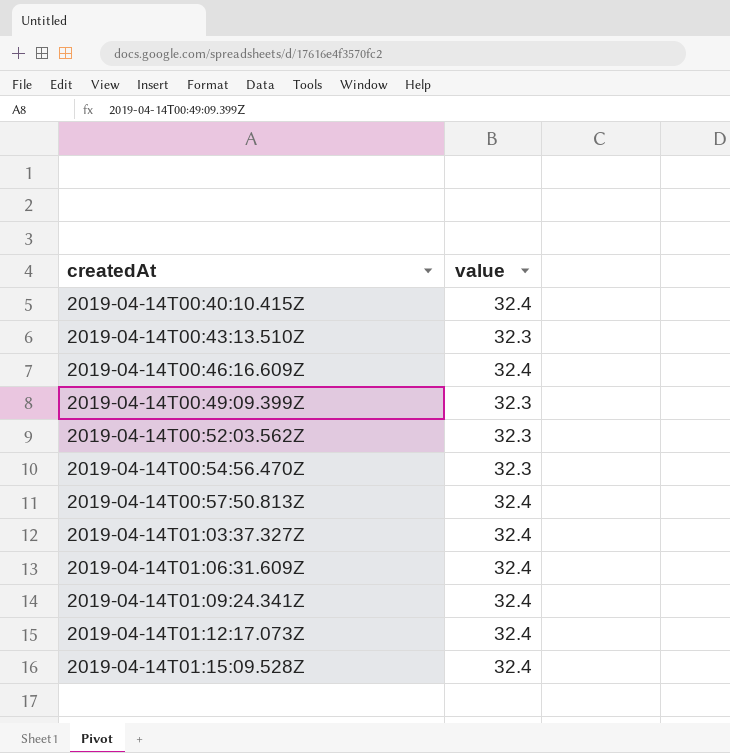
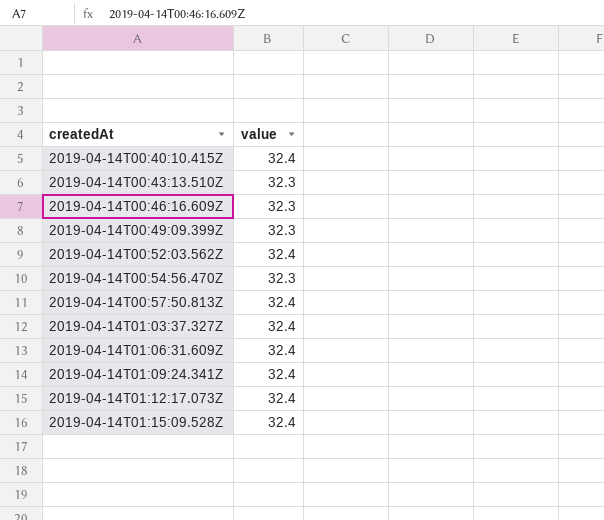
2019-04-14T00:46:16.609Z | value: 32.4 -> 32.3
2019-04-14T00:52:03.562Z | value: 32.3 -> 32.4

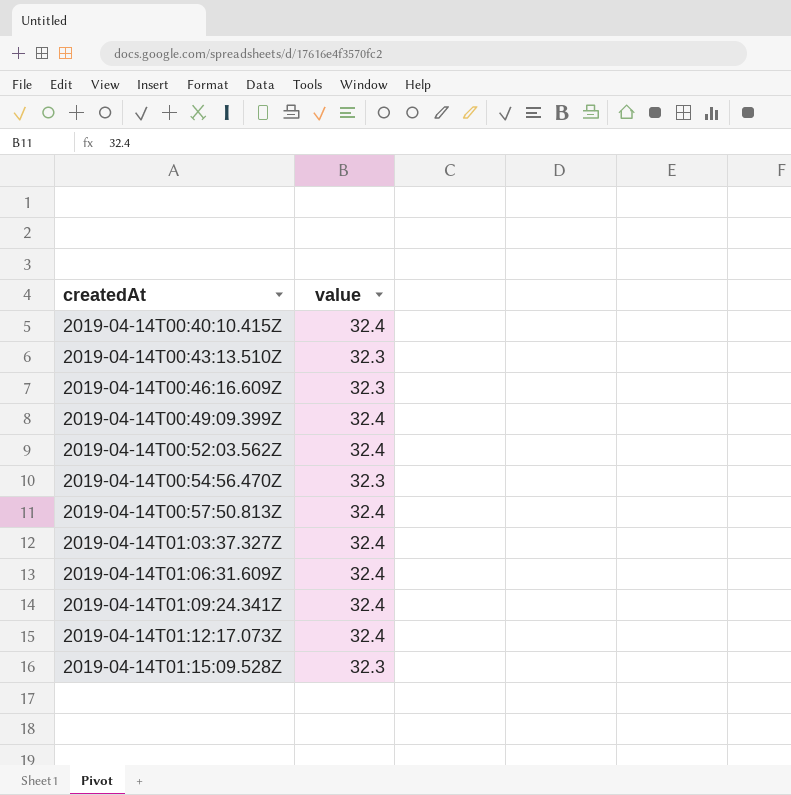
2019-04-14T00:49:09.399Z | value: 32.3 -> 32.4
2019-04-14T01:15:09.528Z | value: 32.4 -> 32.3

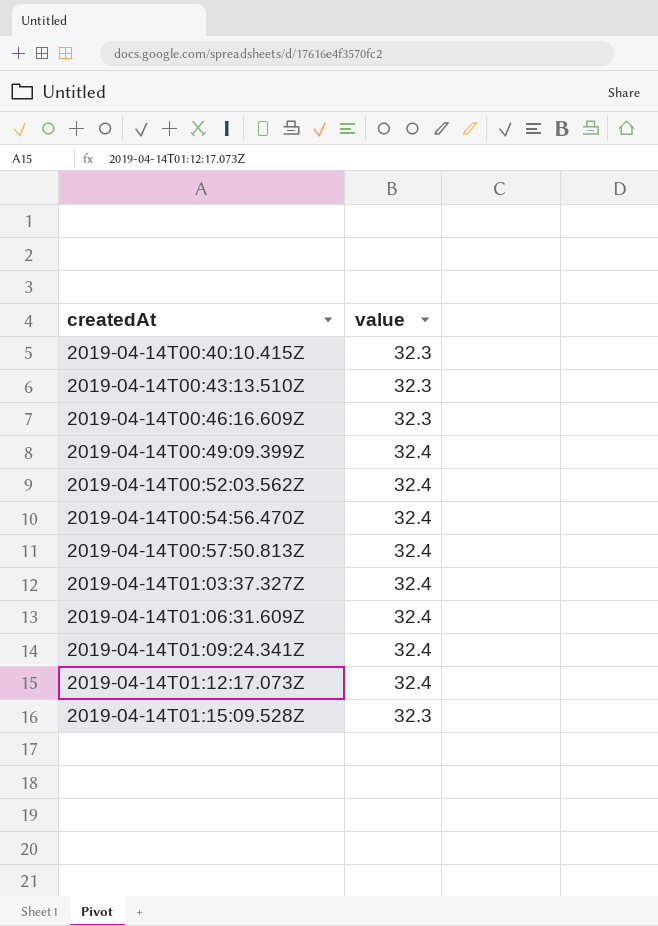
2019-04-14T00:40:10.415Z | value: 32.4 -> 32.3
2019-04-14T00:54:56.470Z | value: 32.3 -> 32.4

